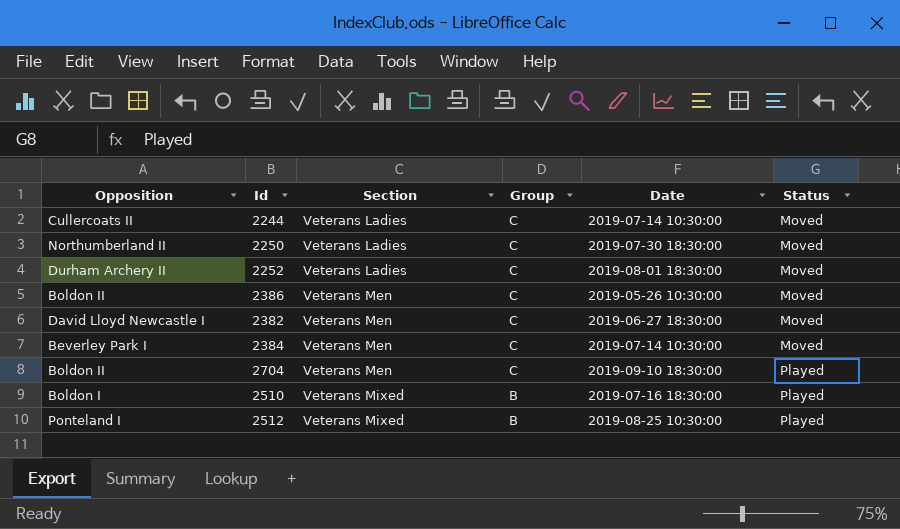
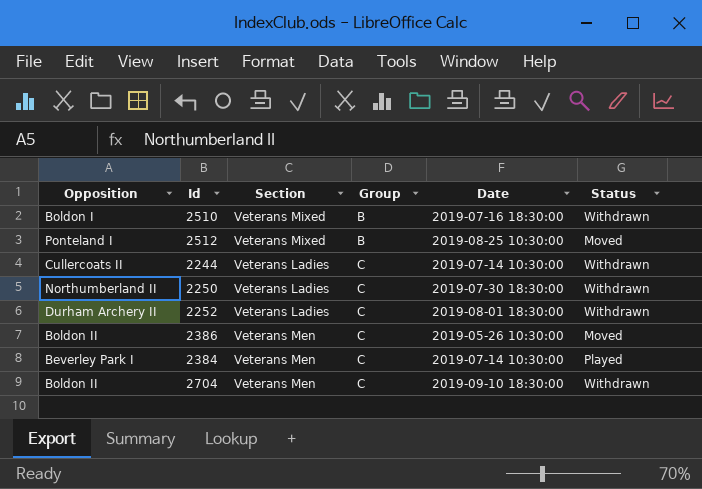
row order: Section ascending -> Group ascending
row 2382: David Lloyd Newcastle I | Veterans Men | C | 2019-06-27 18:30:00 | Moved -> none
2510 | Status: Played -> Withdrawn
2512 | Status: Played -> Moved
2244 | Status: Moved -> Withdrawn
2250 | Status: Moved -> Withdrawn
2252 | Status: Moved -> Withdrawn
2384 | Status: Moved -> Played
2704 | Status: Played -> Withdrawn

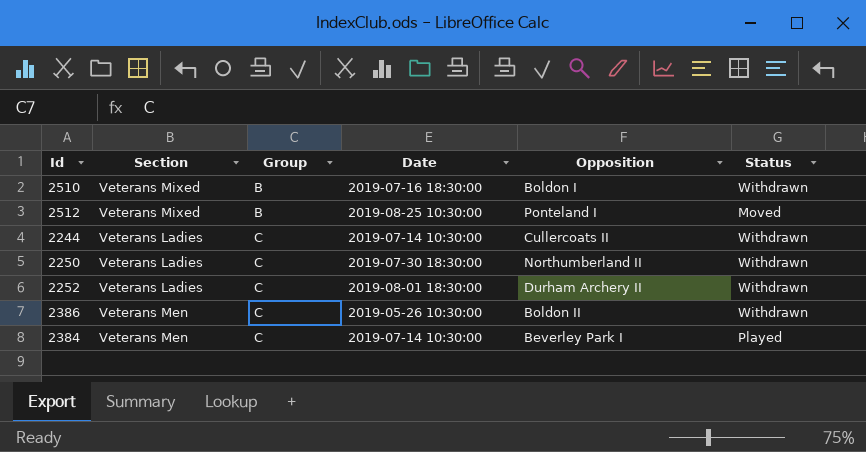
column Opposition | position: 1 -> 5
row 2704: Boldon II | Veterans Men | C | 2019-09-10 18:30:00 | Withdrawn -> none
2386 | Status: Moved -> Withdrawn

